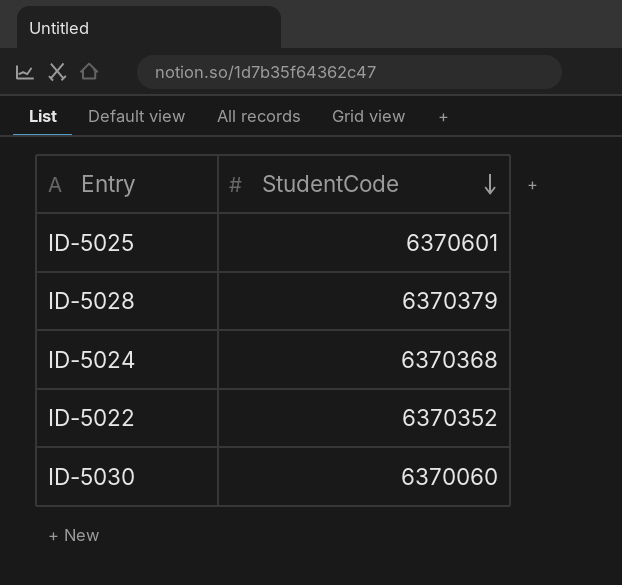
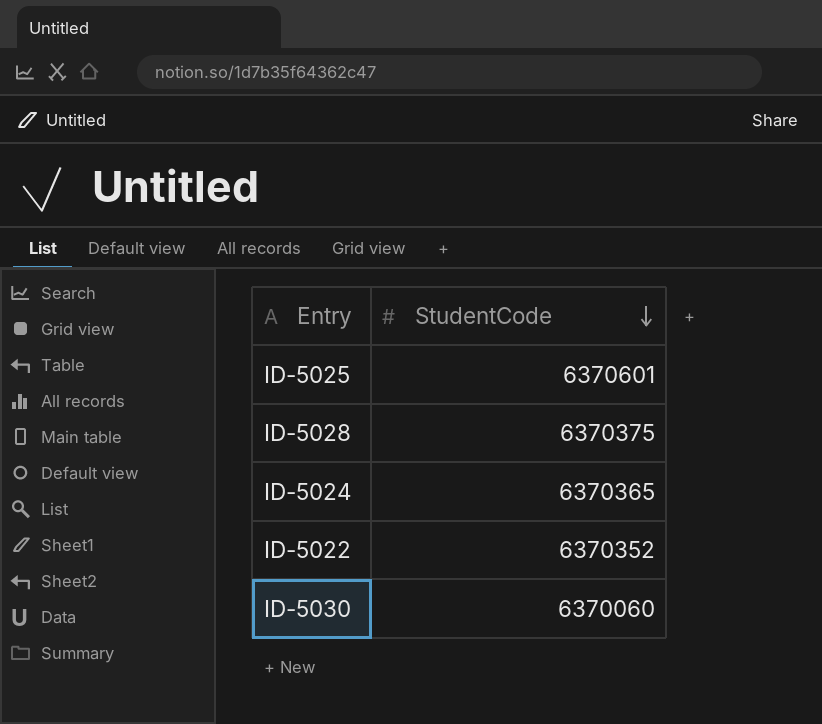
ID-5028 | StudentCode: 6370379 -> 6370375
ID-5024 | StudentCode: 6370368 -> 6370365

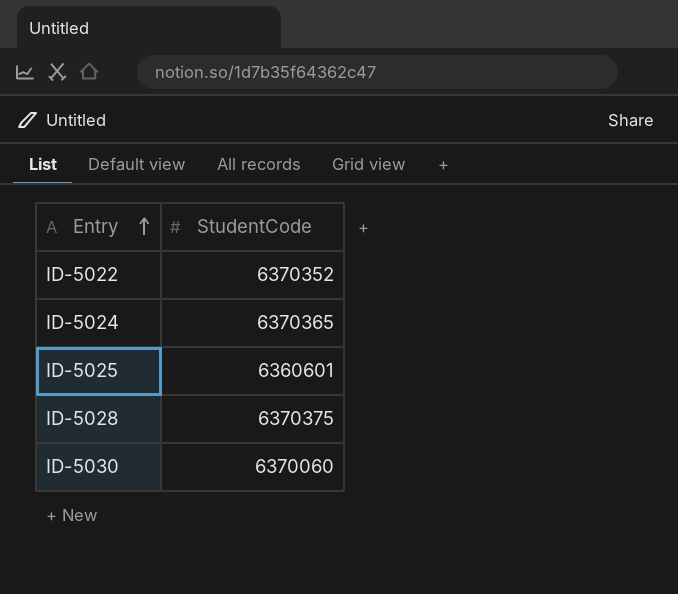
row order: StudentCode descending -> Entry ascending
ID-5025 | StudentCode: 6370601 -> 6360601

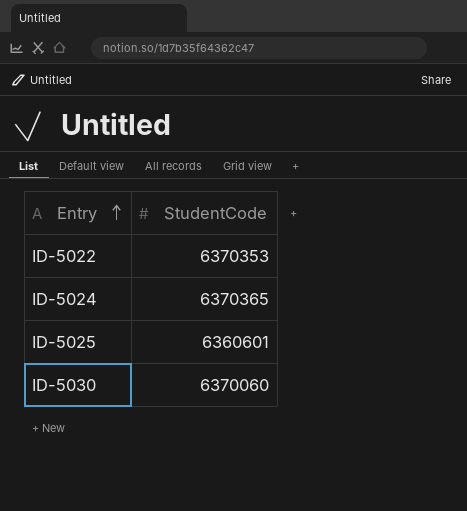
row ID-5028: 6370375 -> none
ID-5022 | StudentCode: 6370352 -> 6370353

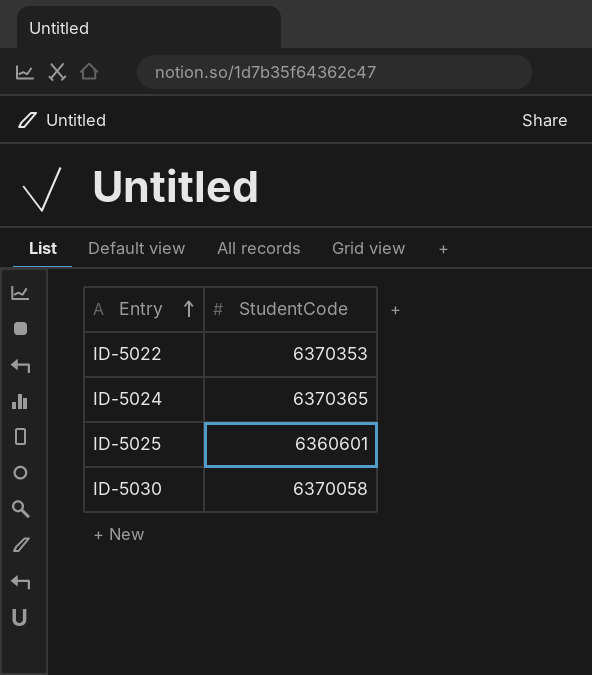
ID-5030 | StudentCode: 6370060 -> 6370058

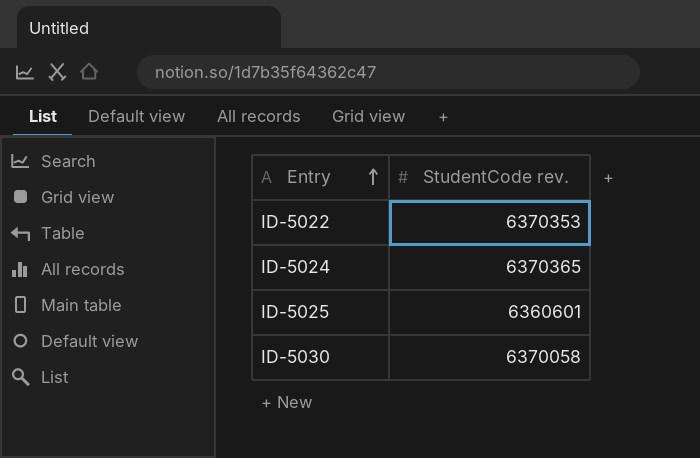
column name: StudentCode -> StudentCode rev.

